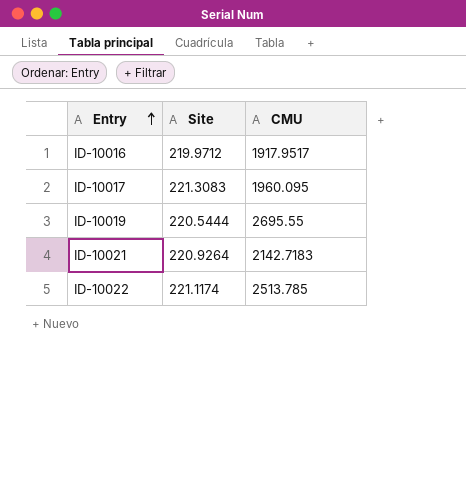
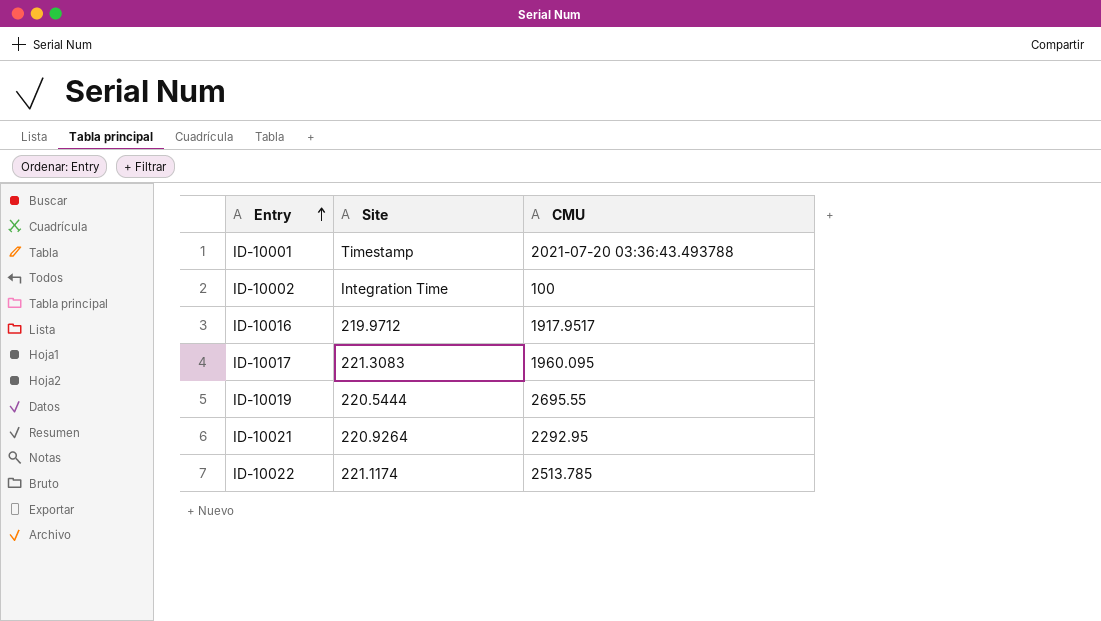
row ID-10001: none -> Timestamp | 2021-07-20 03:36:43.493788
row ID-10002: none -> Integration Time | 100
ID-10021 | CMU: 2142.7183 -> 2292.95

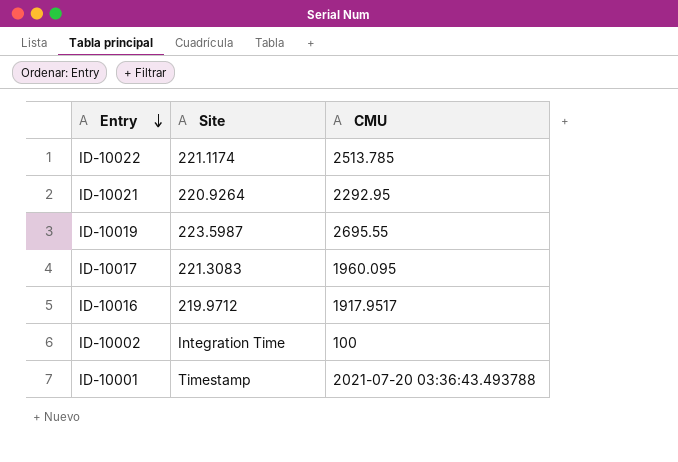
row order: Entry ascending -> Entry descending
ID-10019 | Site: 220.5444 -> 223.5987

